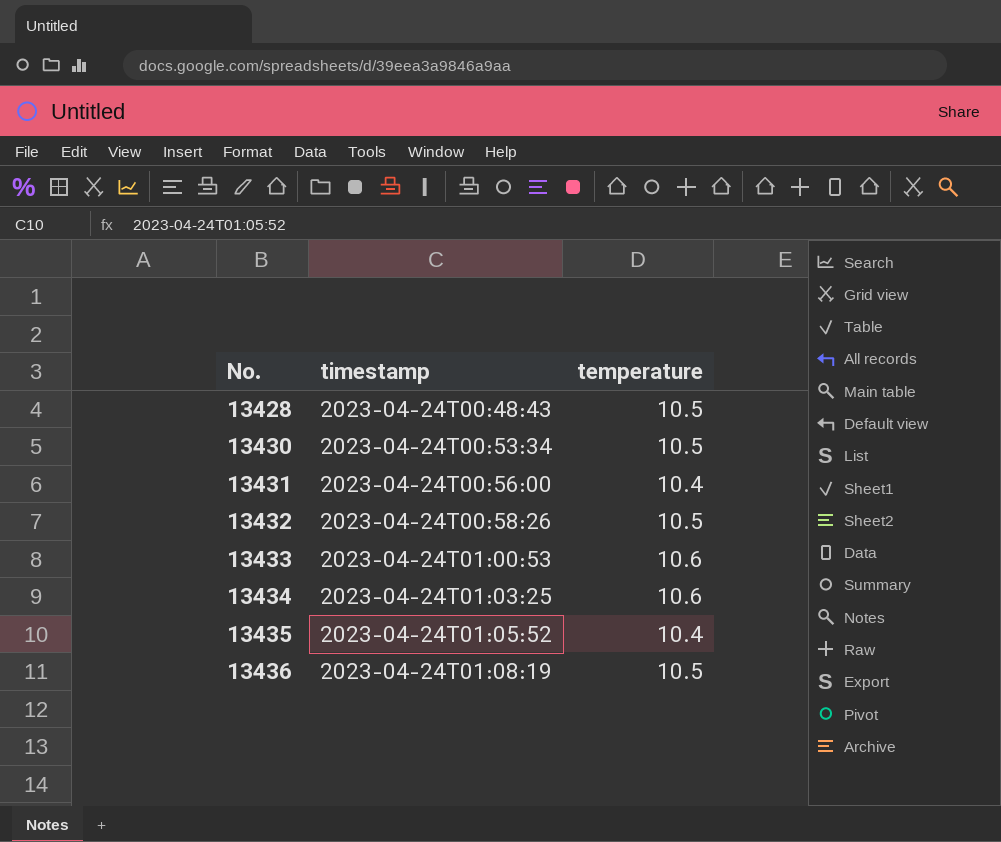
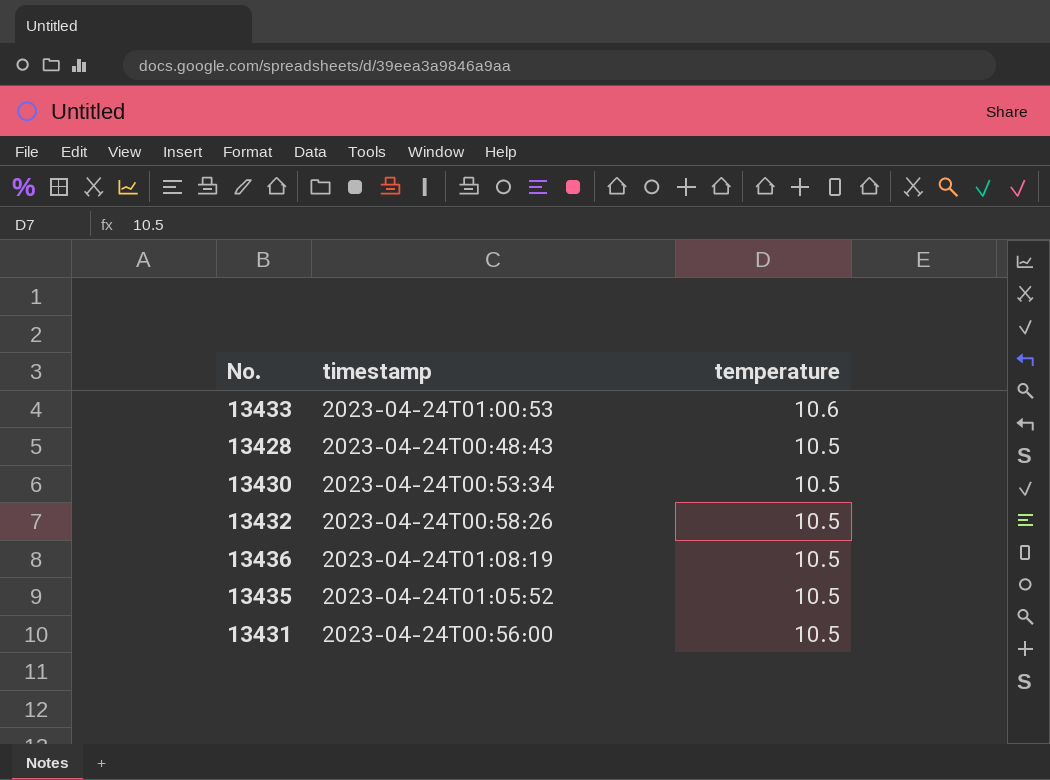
row order: No. ascending -> temperature descending
row 13434: 2023-04-24T01:03:25 | 10.6 -> none
13435 | temperature: 10.4 -> 10.5
13431 | temperature: 10.4 -> 10.5

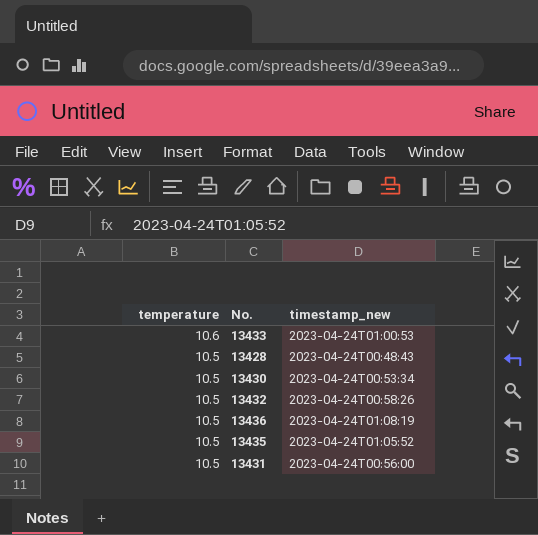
column temperature | position: 3 -> 1
column name: timestamp -> timestamp_new

